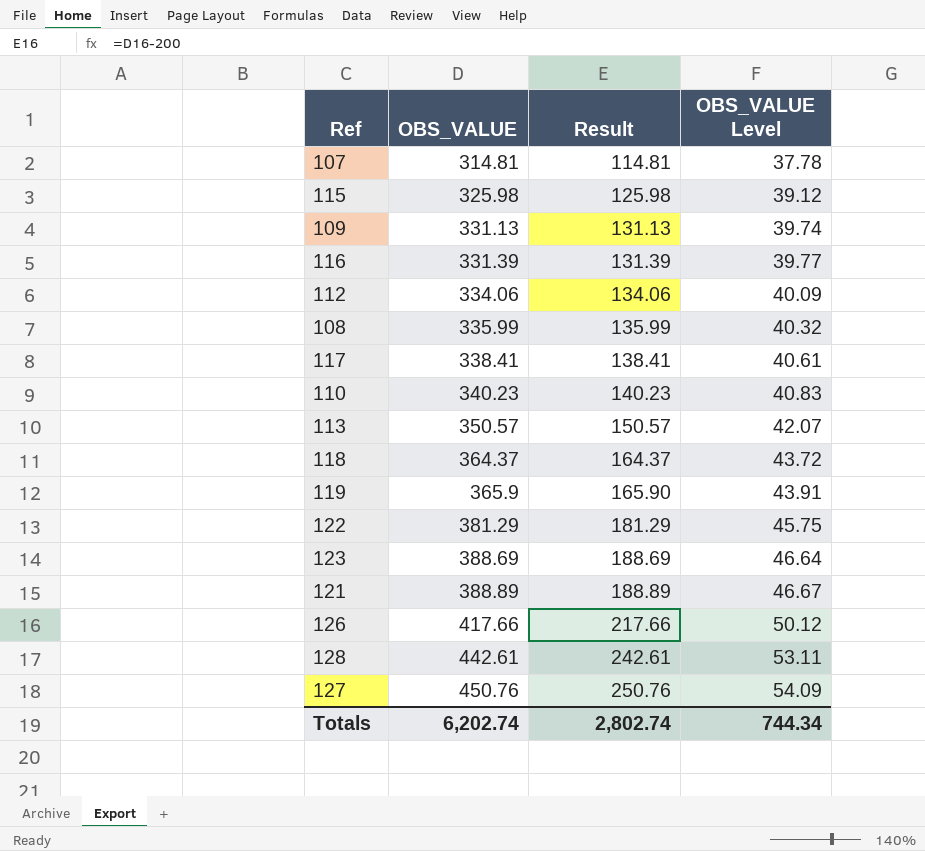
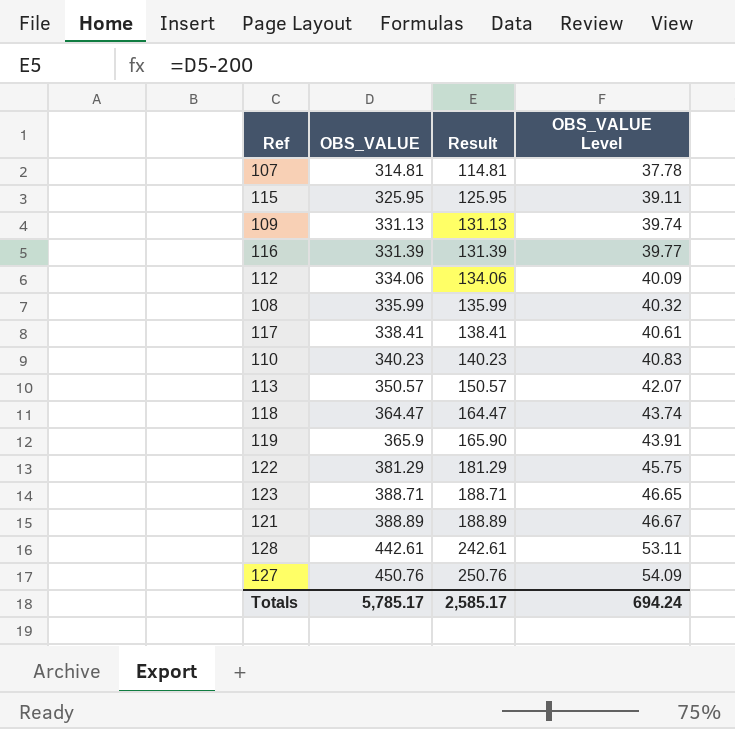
row 126: 417.66 | 217.66 | 50.12 -> none
115 | OBS_VALUE: 325.98 -> 325.95
115 | Result: 125.98 -> 125.95
115 | OBS_VALUE Level: 39.12 -> 39.11
118 | OBS_VALUE: 364.37 -> 364.47
118 | Result: 164.37 -> 164.47
118 | OBS_VALUE Level: 43.72 -> 43.74
123 | OBS_VALUE: 388.69 -> 388.71
123 | Result: 188.69 -> 188.71
123 | OBS_VALUE Level: 46.64 -> 46.65
Totals | OBS_VALUE: 6,202.74 -> 5,785.17
Totals | Result: 2,802.74 -> 2,585.17
Totals | OBS_VALUE Level: 744.34 -> 694.24

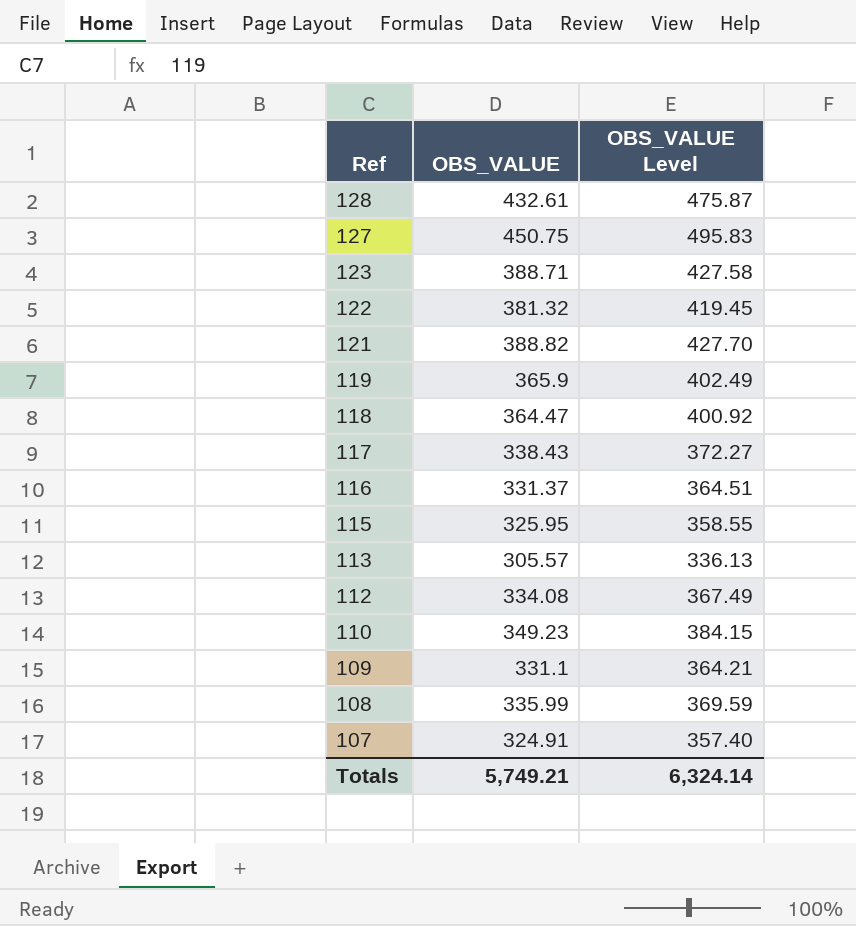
row order: OBS_VALUE ascending -> Ref descending
column Result | formula: [OBS_VALUE] - 200 -> none
column OBS_VALUE Level | formula: [OBS_VALUE] * 0.12 -> [OBS_VALUE] * 1.1
128 | OBS_VALUE: 442.61 -> 432.61
127 | OBS_VALUE: 450.76 -> 450.75
122 | OBS_VALUE: 381.29 -> 381.32
121 | OBS_VALUE: 388.89 -> 388.82
117 | OBS_VALUE: 338.41 -> 338.43
116 | OBS_VALUE: 331.39 -> 331.37
113 | OBS_VALUE: 350.57 -> 305.57
112 | OBS_VALUE: 334.06 -> 334.08
110 | OBS_VALUE: 340.23 -> 349.23
109 | OBS_VALUE: 331.13 -> 331.1
107 | OBS_VALUE: 314.81 -> 324.91
Totals | OBS_VALUE: 5,785.17 -> 5,749.21
Totals | OBS_VALUE Level: 694.24 -> 6,324.14

